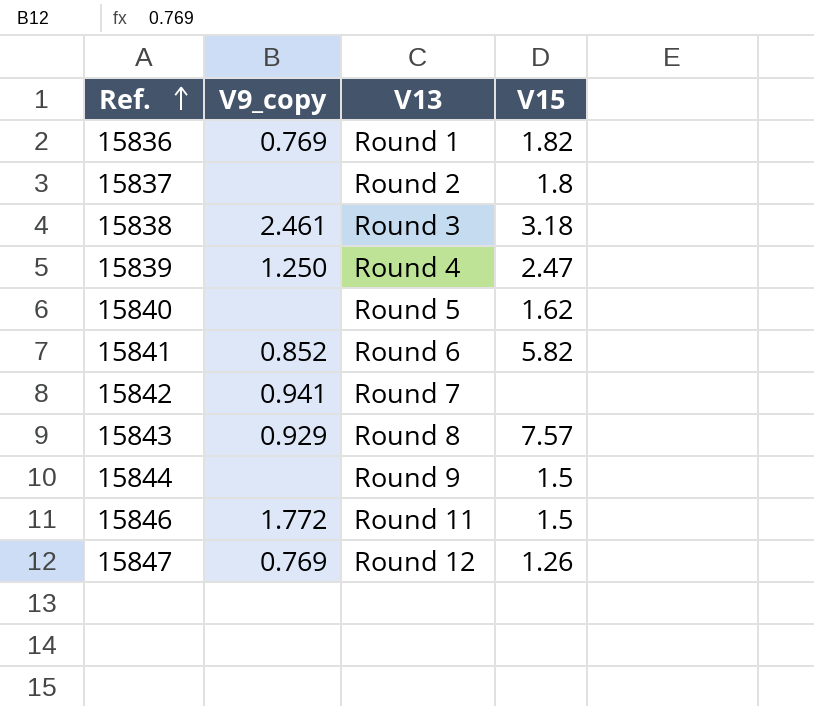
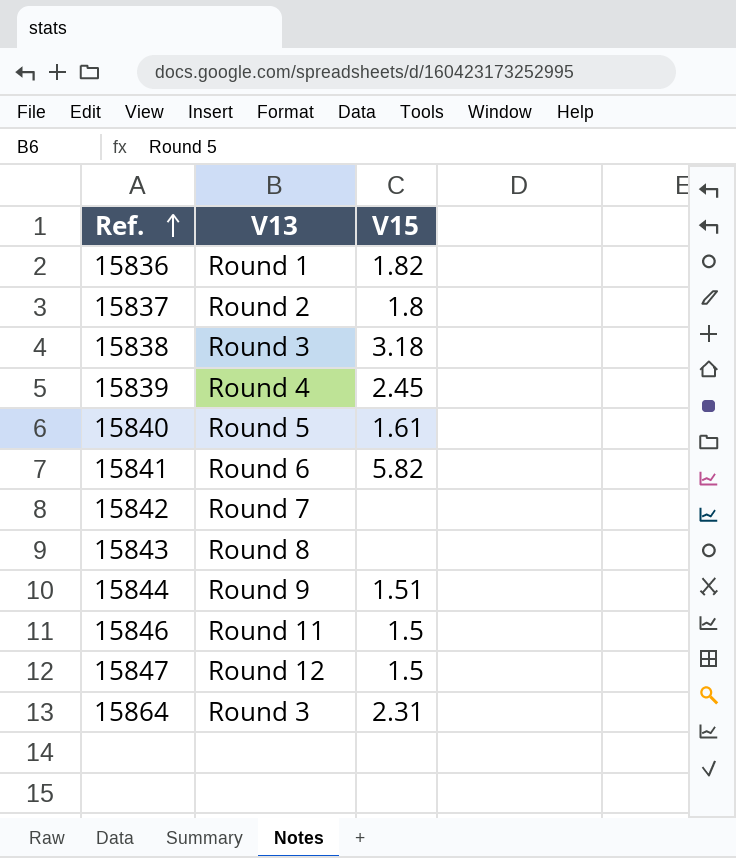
column V9_copy | position: 2 -> none
15839 | V15: 2.47 -> 2.45
15840 | V15: 1.62 -> 1.61
15843 | V15: 7.57 -> none
15844 | V15: 1.5 -> 1.51
15847 | V15: 1.26 -> 1.5
row 15864: none -> Round 3 | 2.31

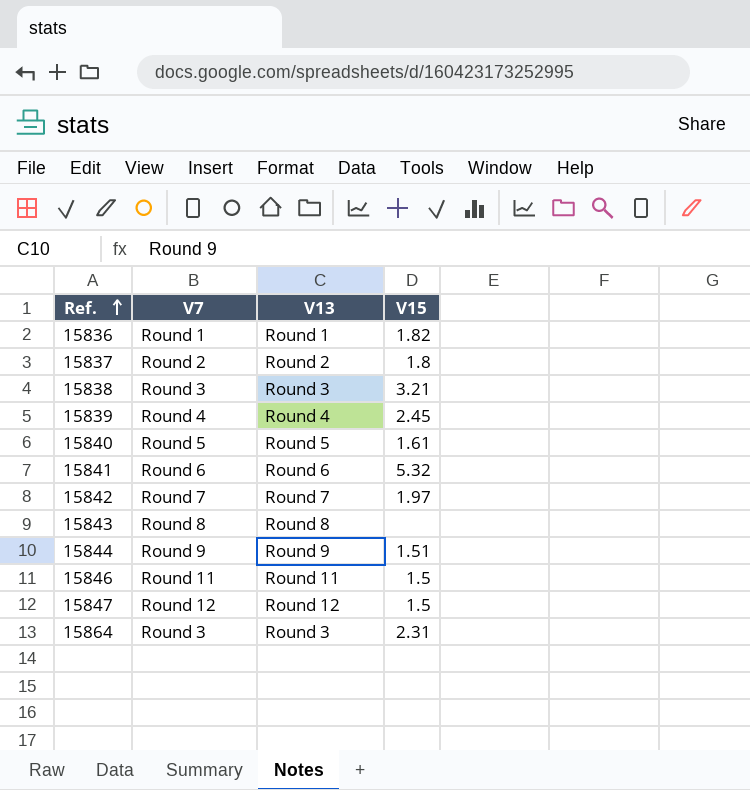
column V7 | position: none -> 2
15838 | V15: 3.18 -> 3.21
15841 | V15: 5.82 -> 5.32
15842 | V15: none -> 1.97

